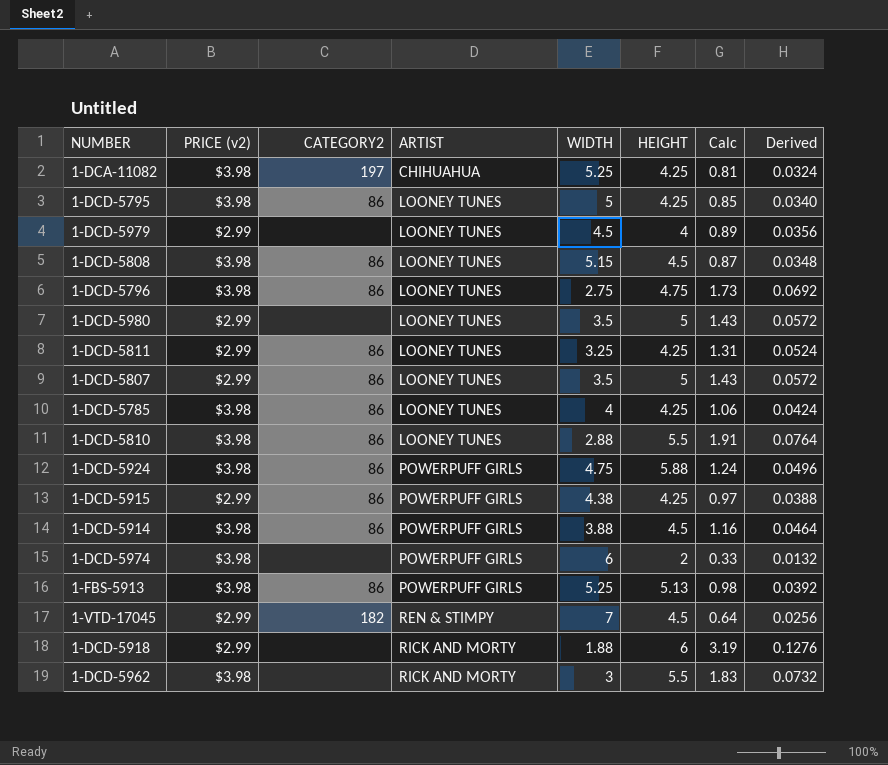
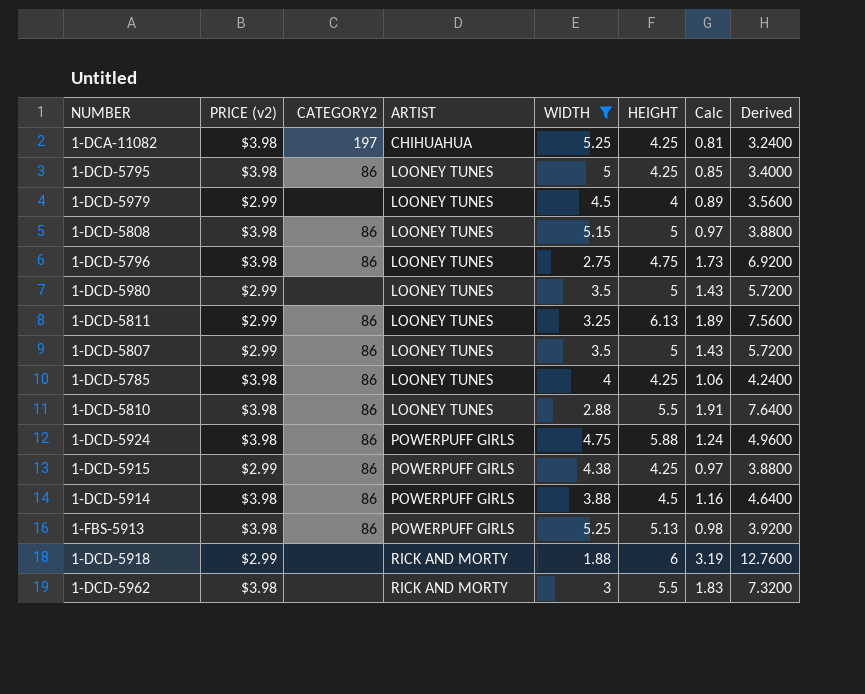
filter: none -> WIDTH <= 5.25
column Derived | formula: [Calc] * 0.04 -> [Calc] * 4
1-DCD-5808 | HEIGHT: 4.5 -> 5
1-DCD-5808 | Calc: 0.87 -> 0.97
1-DCD-5811 | HEIGHT: 4.25 -> 6.13
1-DCD-5811 | Calc: 1.31 -> 1.89

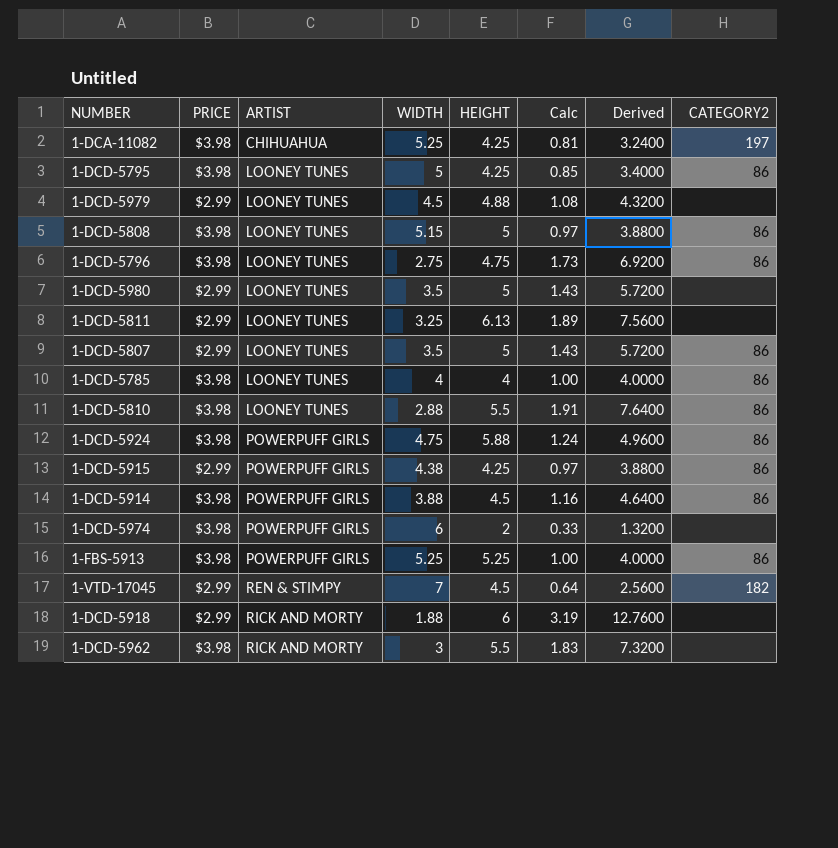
filter: WIDTH <= 5.25 -> none
column name: PRICE (v2) -> PRICE
column CATEGORY2 | position: 3 -> 8
1-DCD-5979 | HEIGHT: 4 -> 4.88
1-DCD-5979 | Calc: 0.89 -> 1.08
1-DCD-5979 | Derived: 3.5600 -> 4.3200
1-DCD-5811 | CATEGORY2: 86 -> none
1-DCD-5785 | HEIGHT: 4.25 -> 4
1-DCD-5785 | Calc: 1.06 -> 1.00
1-DCD-5785 | Derived: 4.2400 -> 4.0000
1-FBS-5913 | HEIGHT: 5.13 -> 5.25
1-FBS-5913 | Calc: 0.98 -> 1.00
1-FBS-5913 | Derived: 3.9200 -> 4.0000

